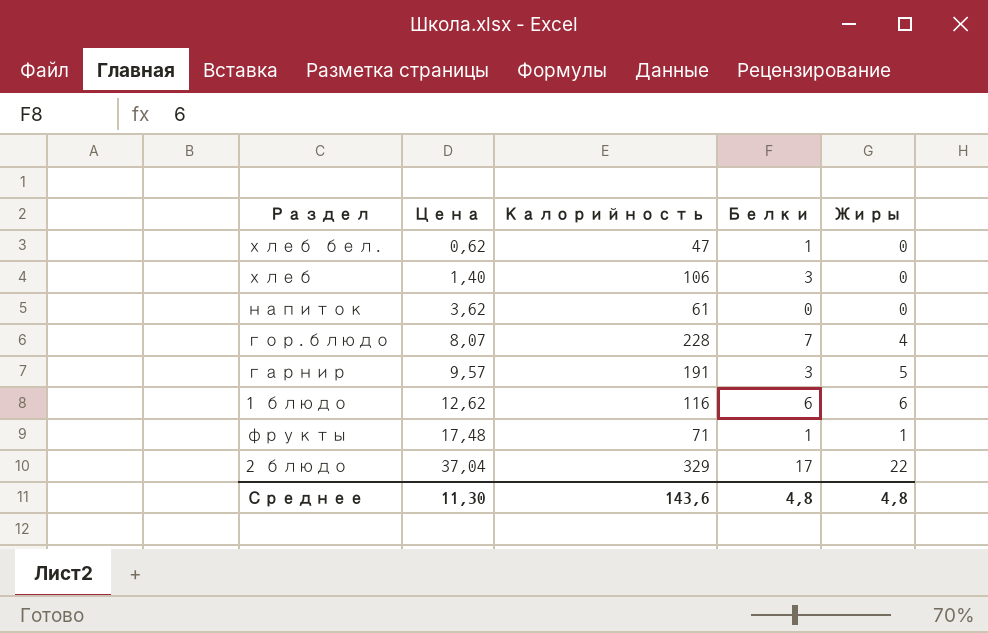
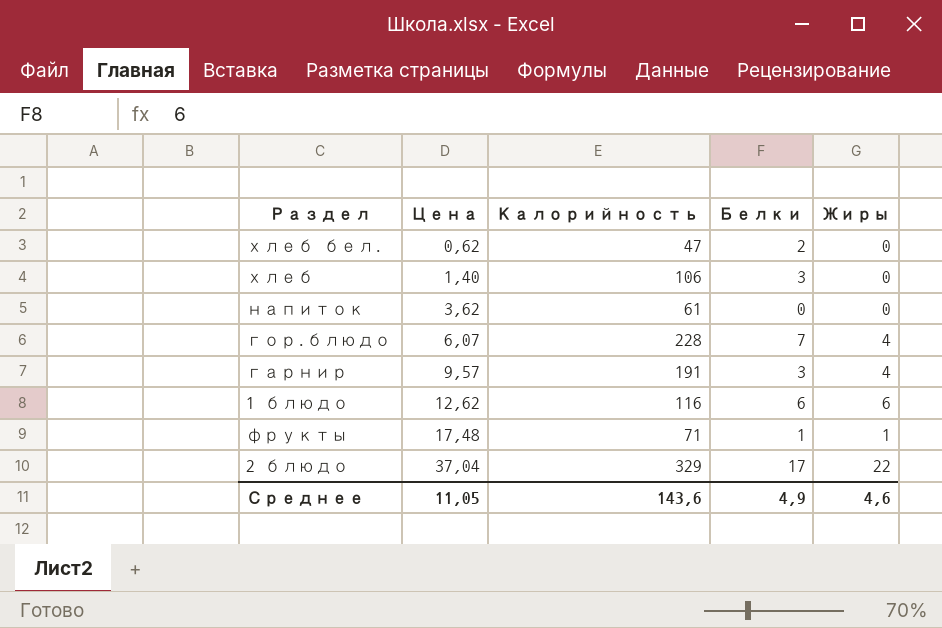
хлеб бел. | Белки: 1 -> 2
гор.блюдо | Цена: 8,07 -> 6,07
гарнир | Жиры: 5 -> 4
Среднее | Цена: 11,30 -> 11,05
Среднее | Белки: 4,8 -> 4,9
Среднее | Жиры: 4,8 -> 4,6

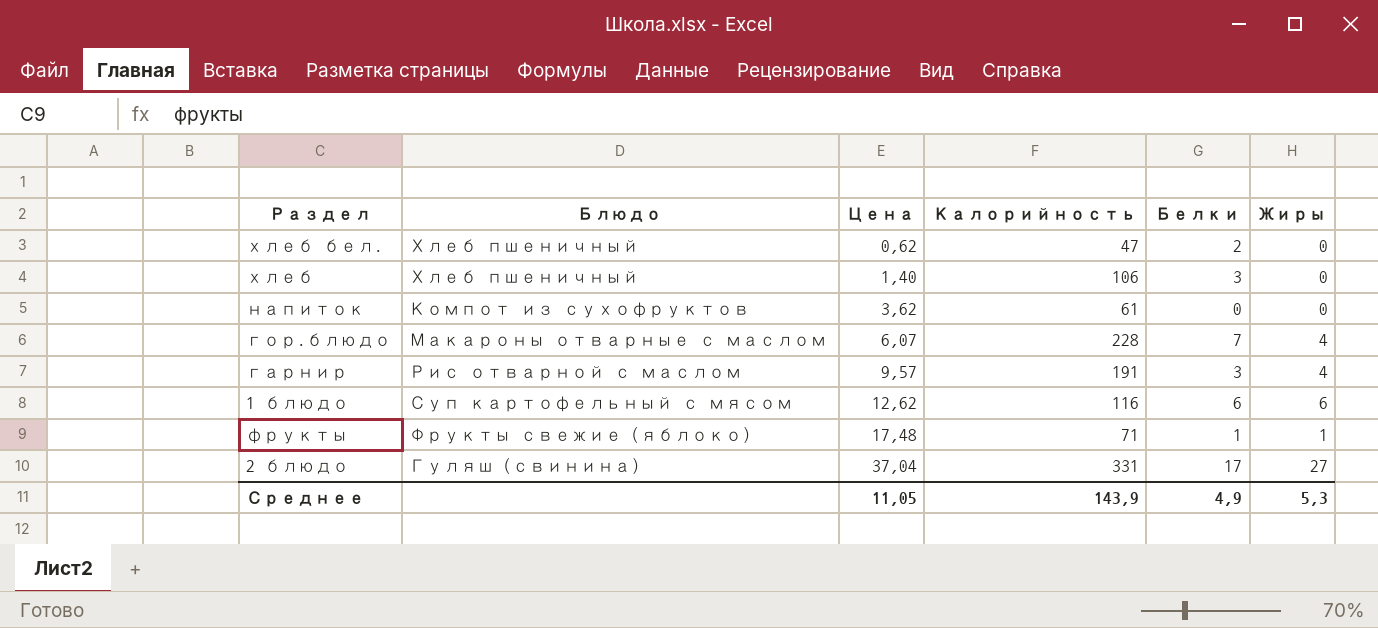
column Блюдо | position: none -> 2
2 блюдо | Калорийность: 329 -> 331
2 блюдо | Жиры: 22 -> 27
Среднее | Калорийность: 143,6 -> 143,9
Среднее | Жиры: 4,6 -> 5,3

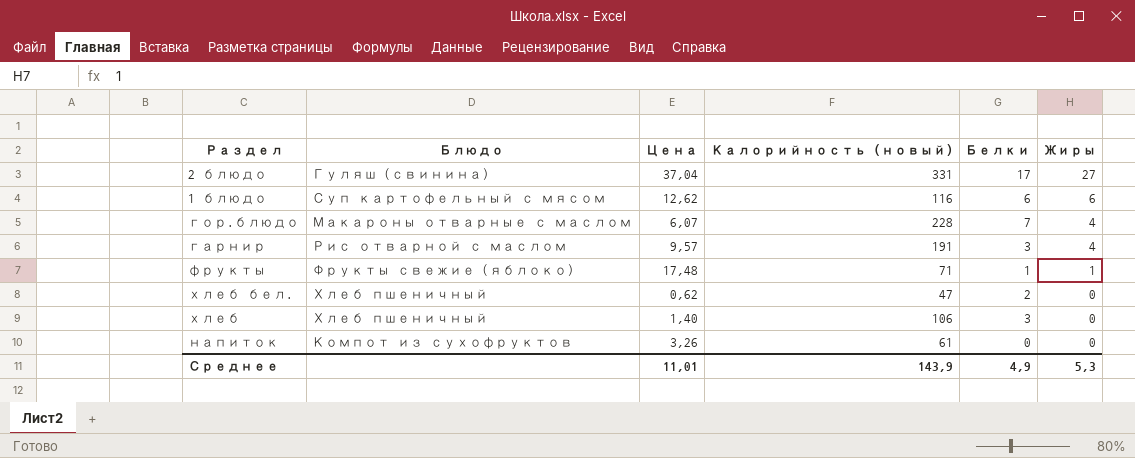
row order: Цена ascending -> Жиры descending
column name: Калорийность -> Калорийность (новый)
напиток | Цена: 3,62 -> 3,26
Среднее | Цена: 11,05 -> 11,01

